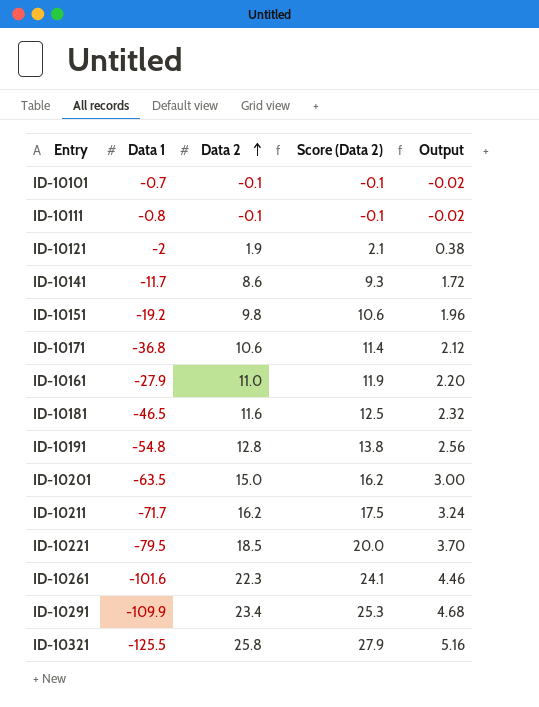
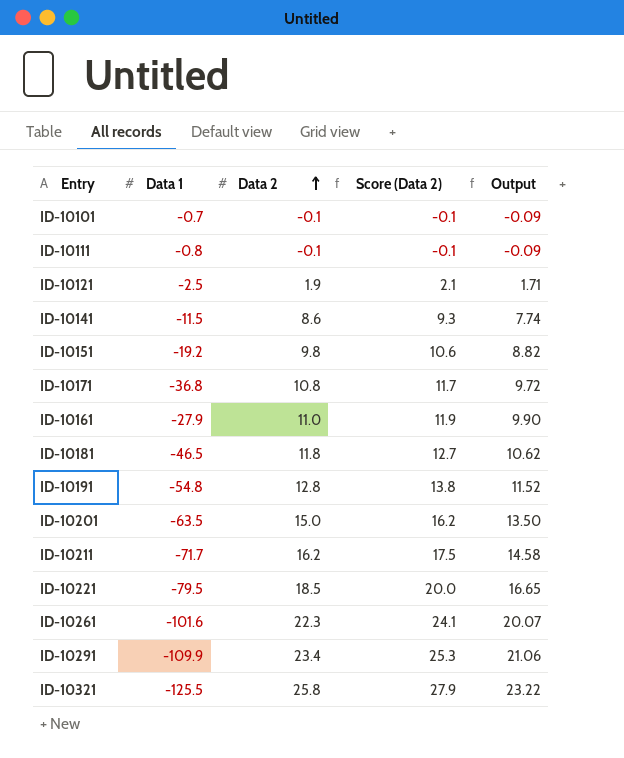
column Output | formula: [Data 2] * 0.2 -> [Data 2] * 0.9
ID-10121 | Data 1: -2 -> -2.5
ID-10141 | Data 1: -11.7 -> -11.5
ID-10171 | Data 2: 10.6 -> 10.8
ID-10171 | Score (Data 2): 11.4 -> 11.7
ID-10181 | Data 2: 11.6 -> 11.8
ID-10181 | Score (Data 2): 12.5 -> 12.7

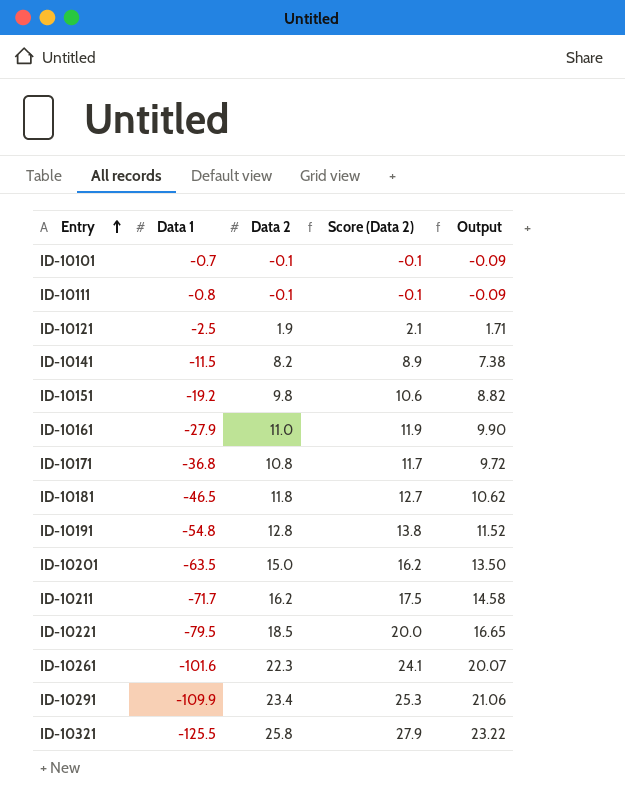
row order: Data 2 ascending -> Entry ascending
ID-10141 | Data 2: 8.6 -> 8.2
ID-10141 | Score (Data 2): 9.3 -> 8.9
ID-10141 | Output: 7.74 -> 7.38

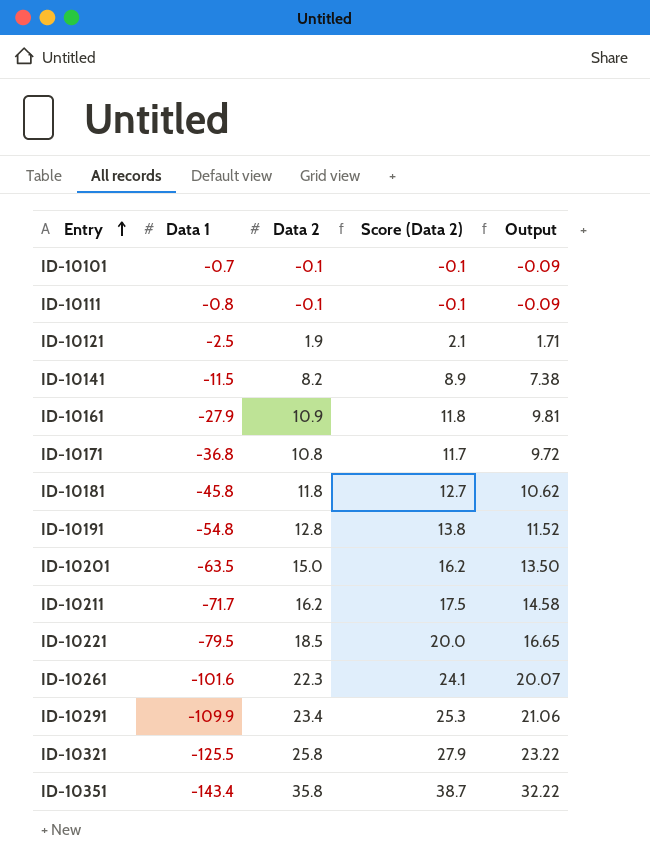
row ID-10151: -19.2 | 9.8 | 10.6 | 8.82 -> none
ID-10161 | Data 2: 11.0 -> 10.9
ID-10161 | Score (Data 2): 11.9 -> 11.8
ID-10161 | Output: 9.90 -> 9.81
ID-10181 | Data 1: -46.5 -> -45.8
row ID-10351: none -> -143.4 | 35.8 | 38.7 | 32.22

